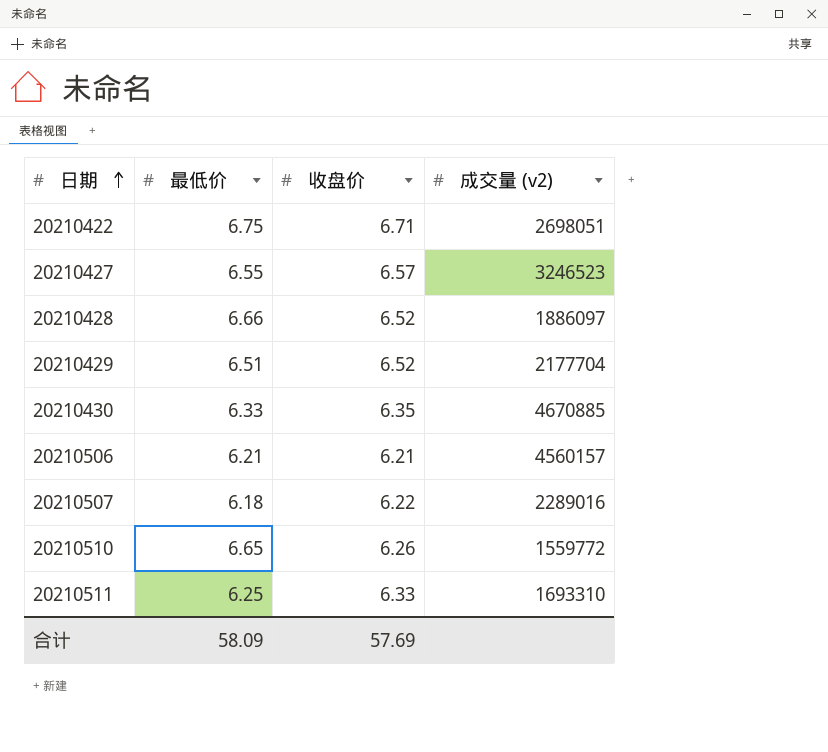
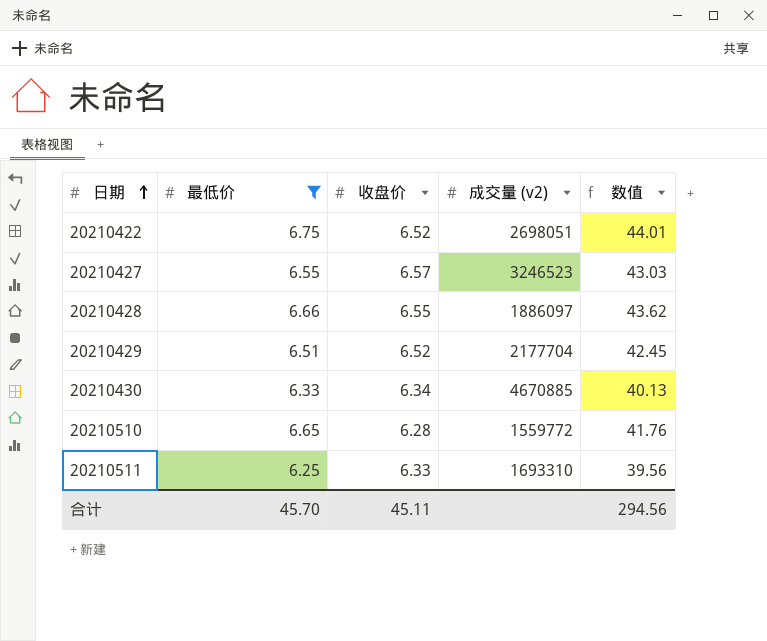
filter: none -> 最低价 >= 6.25
column 数值 | formula: none -> [最低价] * [收盘价]
20210422 | 收盘价: 6.71 -> 6.52
20210428 | 收盘价: 6.52 -> 6.55
20210430 | 收盘价: 6.35 -> 6.34
20210510 | 收盘价: 6.26 -> 6.28
合计 | 最低价: 58.09 -> 45.70
合计 | 收盘价: 57.69 -> 45.11

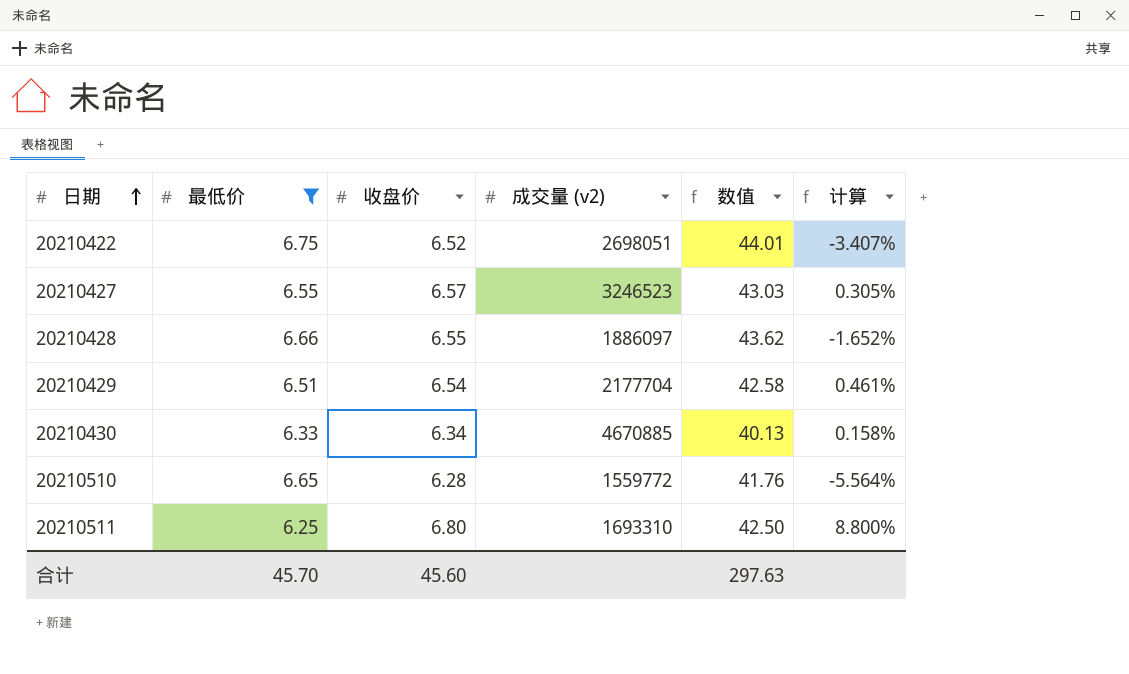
column 计算 | formula: none -> ([收盘价] - [最低价]) / [最低价]
20210429 | 收盘价: 6.52 -> 6.54
20210429 | 数值: 42.45 -> 42.58
20210511 | 收盘价: 6.33 -> 6.80
20210511 | 数值: 39.56 -> 42.50
合计 | 收盘价: 45.11 -> 45.60
合计 | 数值: 294.56 -> 297.63

